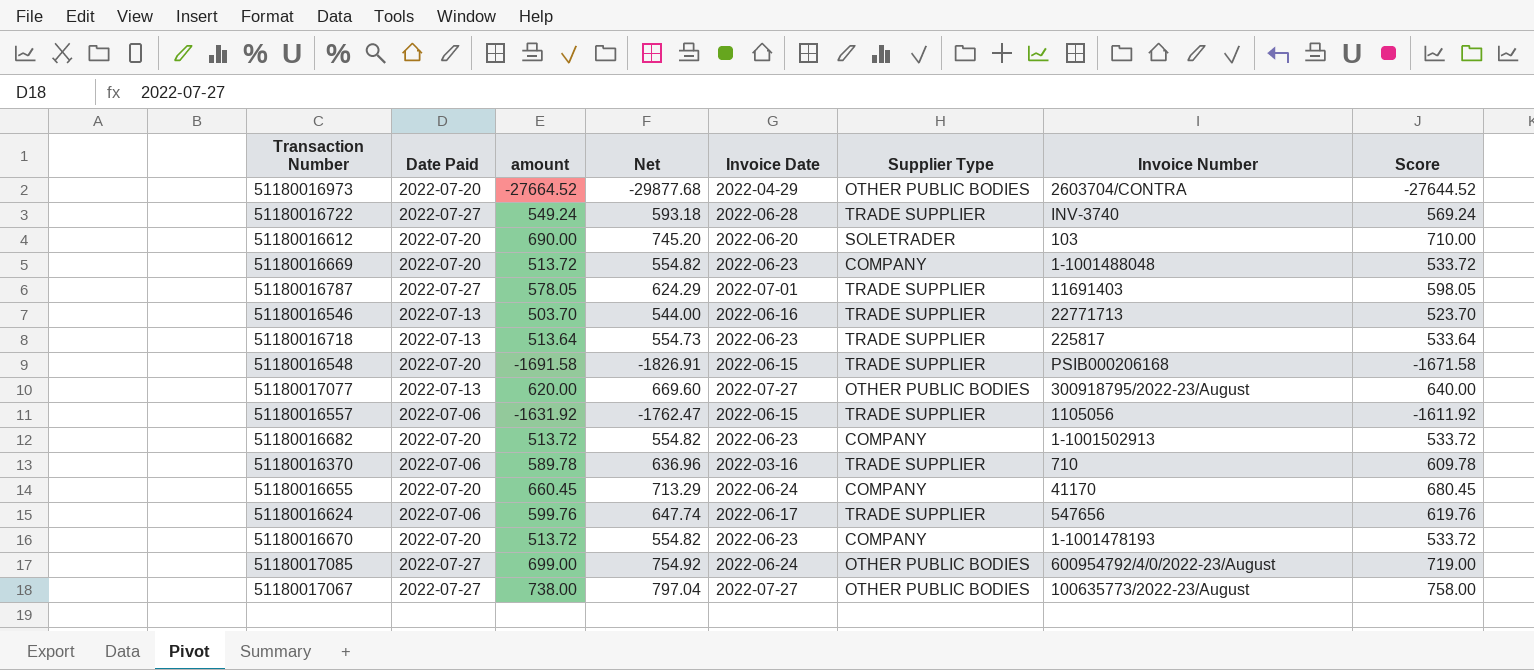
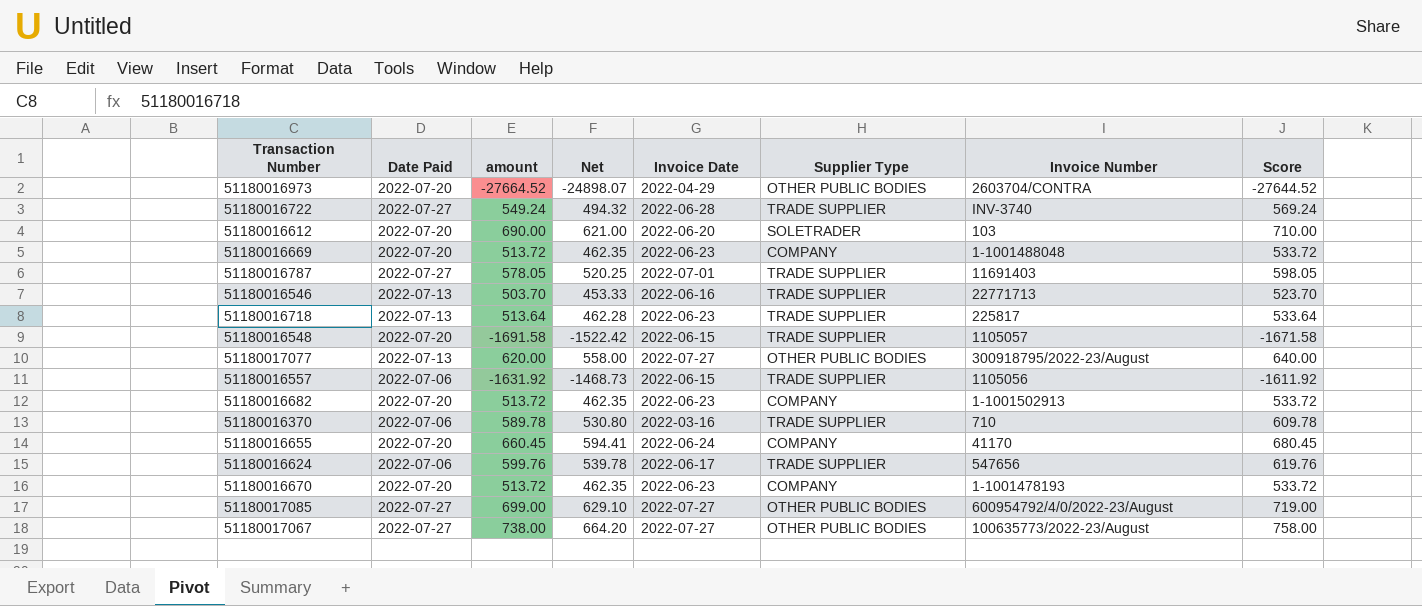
column Net | formula: [amount] * 1.08 -> [amount] * 0.9
51180016548 | Invoice Number: PSIB000206168 -> 1105057
51180017085 | Invoice Date: 2022-06-24 -> 2022-07-27

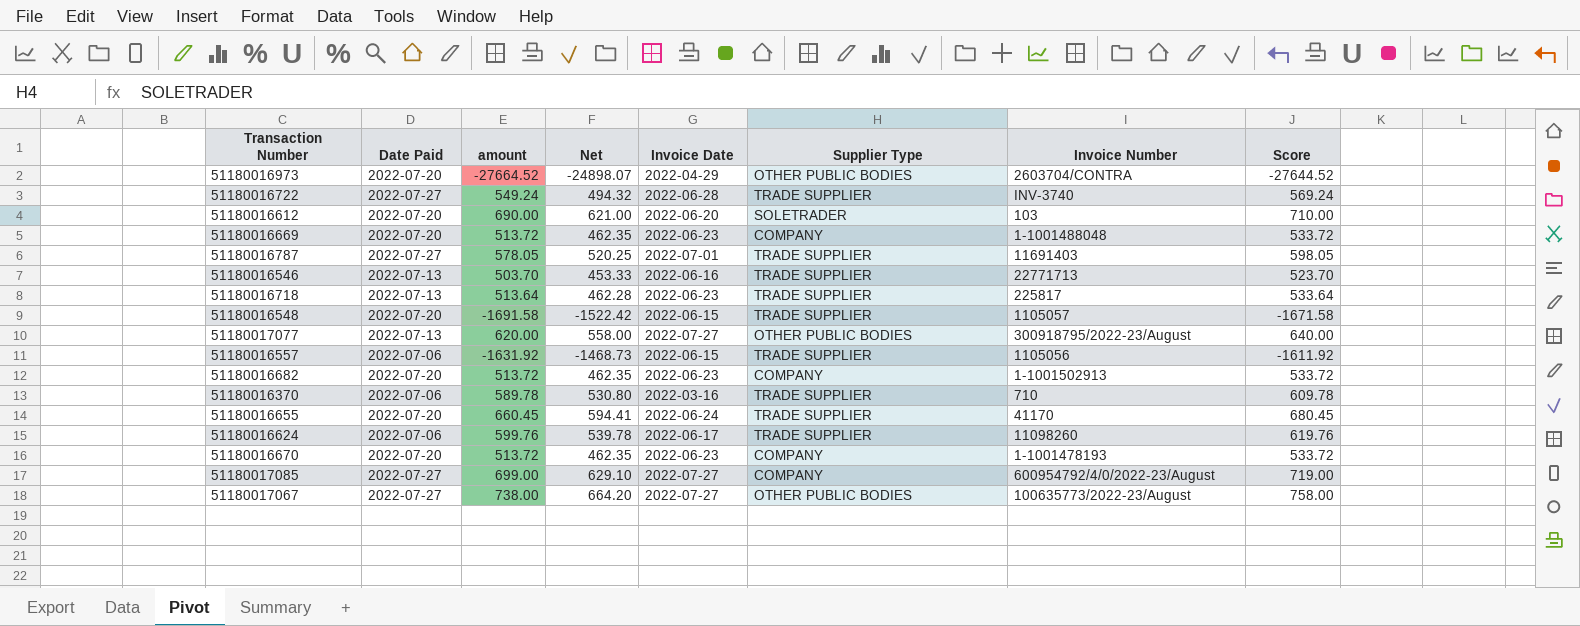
51180016655 | Supplier Type: COMPANY -> TRADE SUPPLIER
51180016624 | Invoice Number: 547656 -> 11098260
51180017085 | Supplier Type: OTHER PUBLIC BODIES -> COMPANY

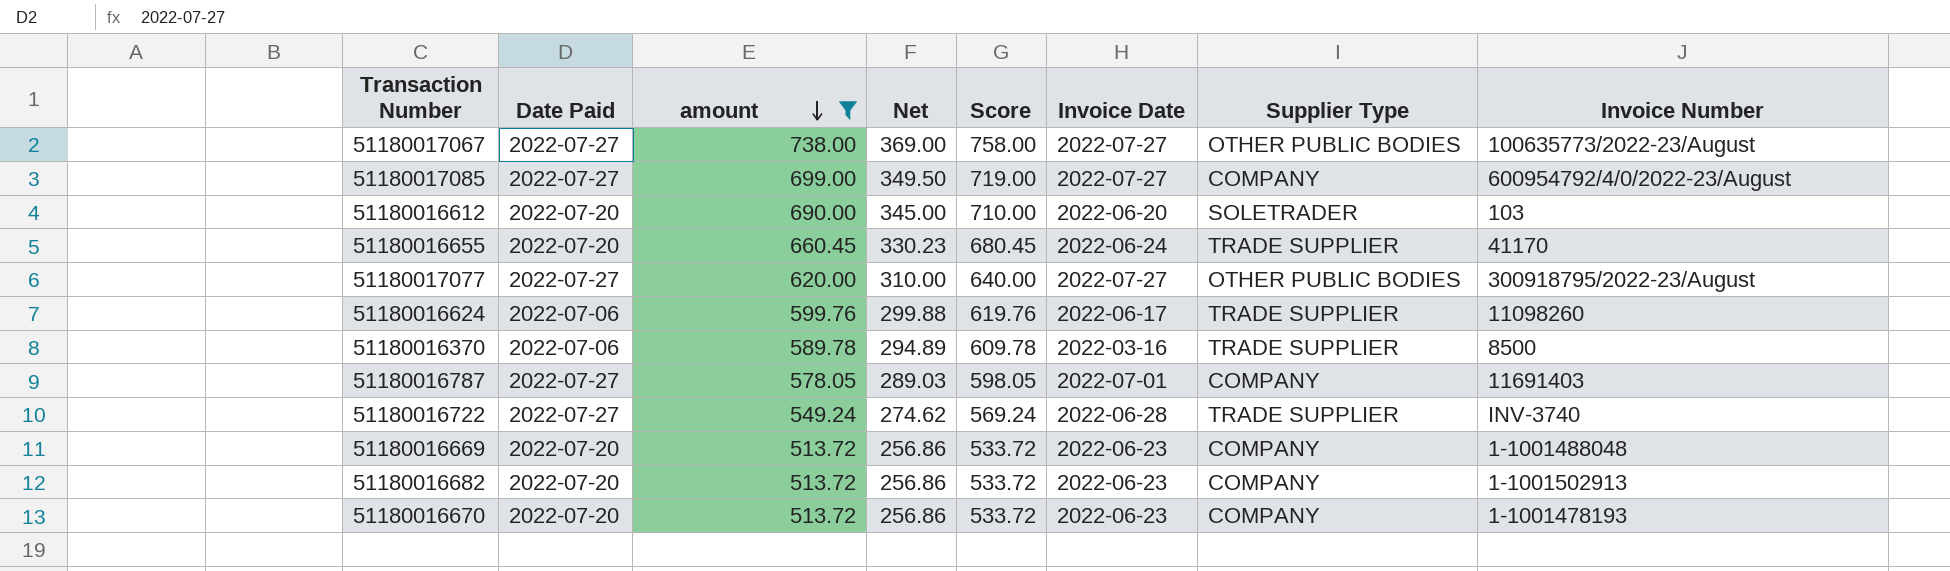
filter: none -> amount >= 513.72
row order: none -> amount descending
column Net | formula: [amount] * 0.9 -> [amount] * 0.5
column Score | position: 8 -> 5
51180017077 | Date Paid: 2022-07-13 -> 2022-07-27
51180016370 | Invoice Number: 710 -> 8500
51180016787 | Supplier Type: TRADE SUPPLIER -> COMPANY

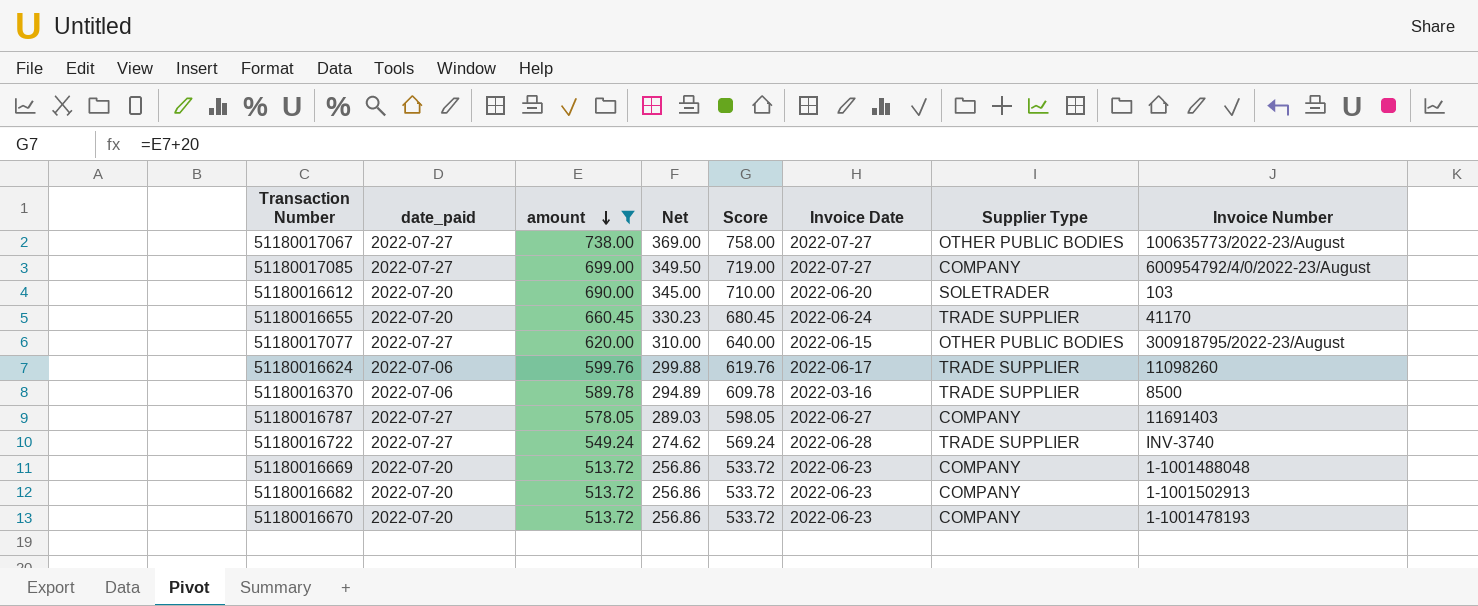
column name: Date Paid -> date_paid
51180017077 | Invoice Date: 2022-07-27 -> 2022-06-15
51180016787 | Invoice Date: 2022-07-01 -> 2022-06-27

